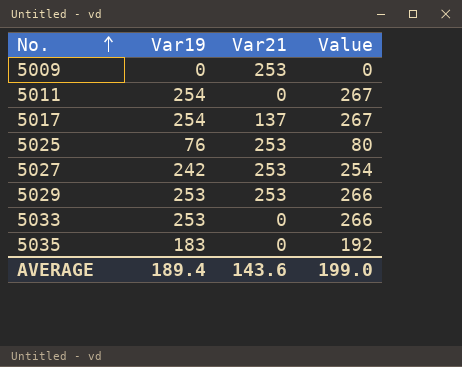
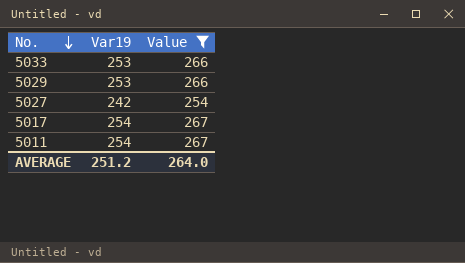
filter: none -> Value >= 254
row order: No. ascending -> No. descending
column Var21 | position: 3 -> none
AVERAGE | Var19: 189.4 -> 251.2
AVERAGE | Value: 199.0 -> 264.0

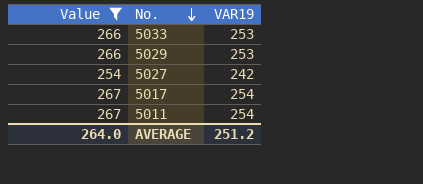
column Value | position: 3 -> 1
column name: Var19 -> VAR19

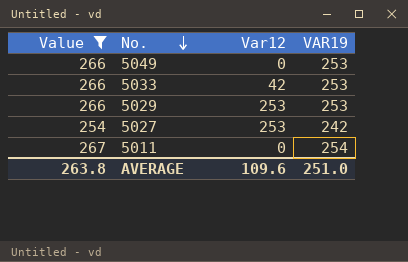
column Var12 | position: none -> 3
row 5017: 267 | 254 -> none
row 5049: none -> 266 | 0 | 253
AVERAGE | Value: 264.0 -> 263.8
AVERAGE | VAR19: 251.2 -> 251.0

